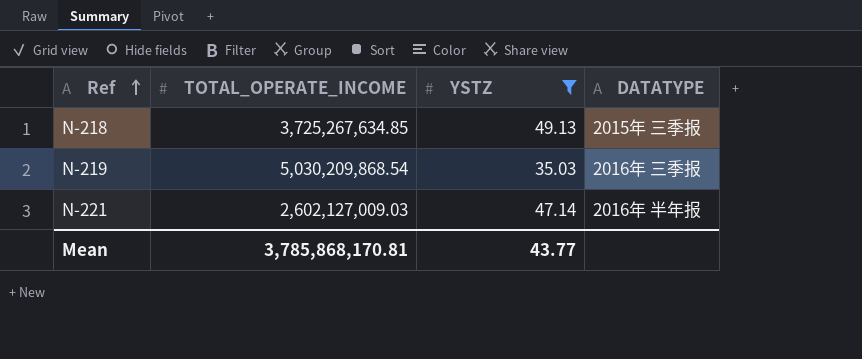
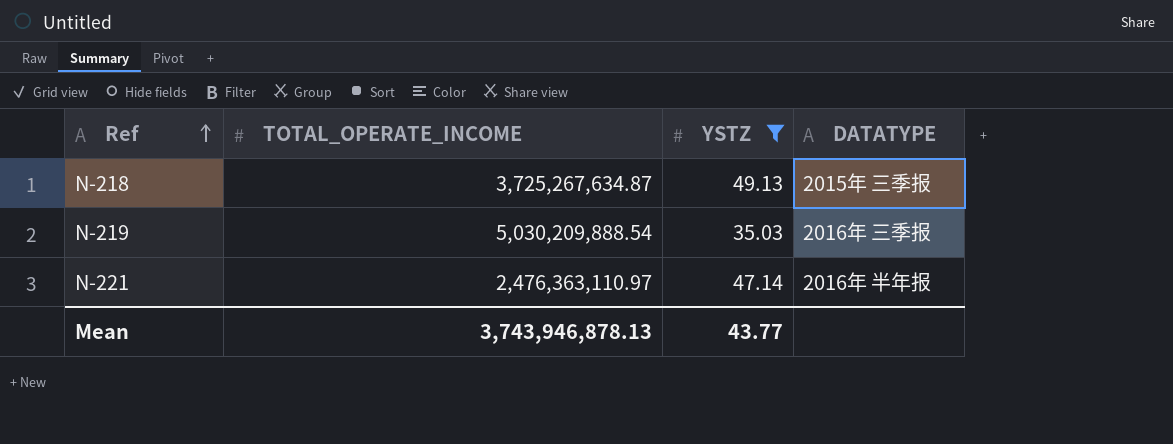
N-218 | TOTAL_OPERATE_INCOME: 3,725,267,634.85 -> 3,725,267,634.87
N-219 | TOTAL_OPERATE_INCOME: 5,030,209,868.54 -> 5,030,209,888.54
N-221 | TOTAL_OPERATE_INCOME: 2,602,127,009.03 -> 2,476,363,110.97
Mean | TOTAL_OPERATE_INCOME: 3,785,868,170.81 -> 3,743,946,878.13

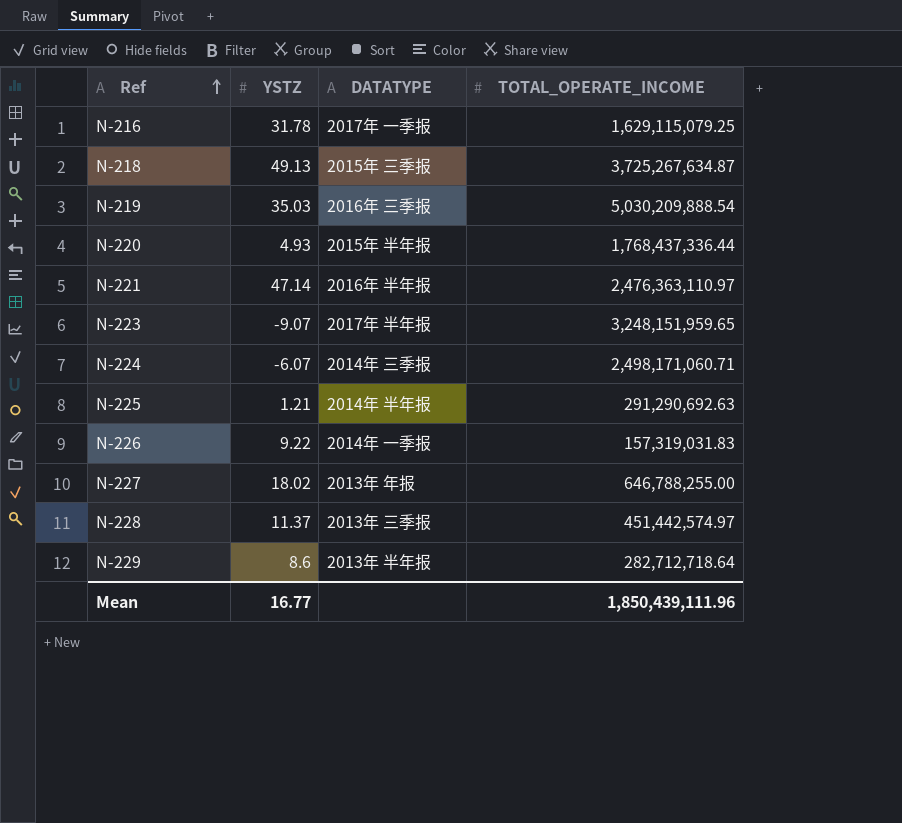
filter: YSTZ >= 35.03 -> none
column TOTAL_OPERATE_INCOME | position: 2 -> 4
Mean | YSTZ: 43.77 -> 16.77
Mean | TOTAL_OPERATE_INCOME: 3,743,946,878.13 -> 1,850,439,111.96

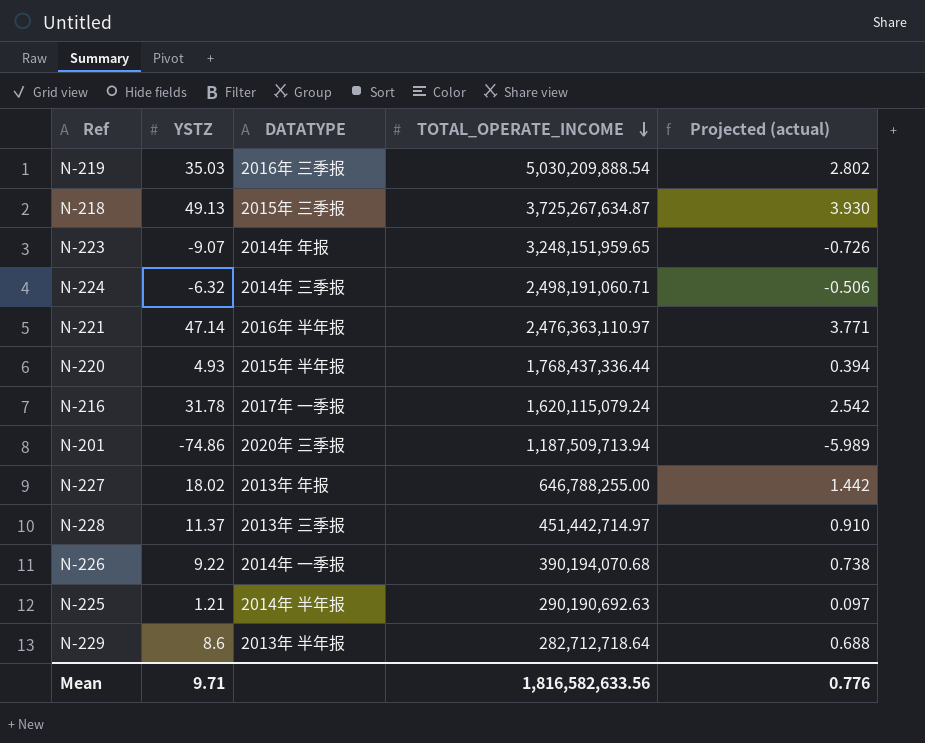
row order: Ref ascending -> TOTAL_OPERATE_INCOME descending
column Projected (actual) | formula: none -> [YSTZ] * 0.08
N-223 | DATATYPE: 2017年 半年报 -> 2014年 年报
N-224 | YSTZ: -6.07 -> -6.32
N-224 | TOTAL_OPERATE_INCOME: 2,498,171,060.71 -> 2,498,191,060.71
N-216 | TOTAL_OPERATE_INCOME: 1,629,115,079.25 -> 1,620,115,079.24
row N-201: none -> -74.86 | 2020年 三季报 | 1,187,509,713.94 | -5.989
N-228 | TOTAL_OPERATE_INCOME: 451,442,574.97 -> 451,442,714.97
N-226 | TOTAL_OPERATE_INCOME: 157,319,031.83 -> 390,194,070.68
N-225 | TOTAL_OPERATE_INCOME: 291,290,692.63 -> 290,190,692.63
Mean | YSTZ: 16.77 -> 9.71
Mean | TOTAL_OPERATE_INCOME: 1,850,439,111.96 -> 1,816,582,633.56

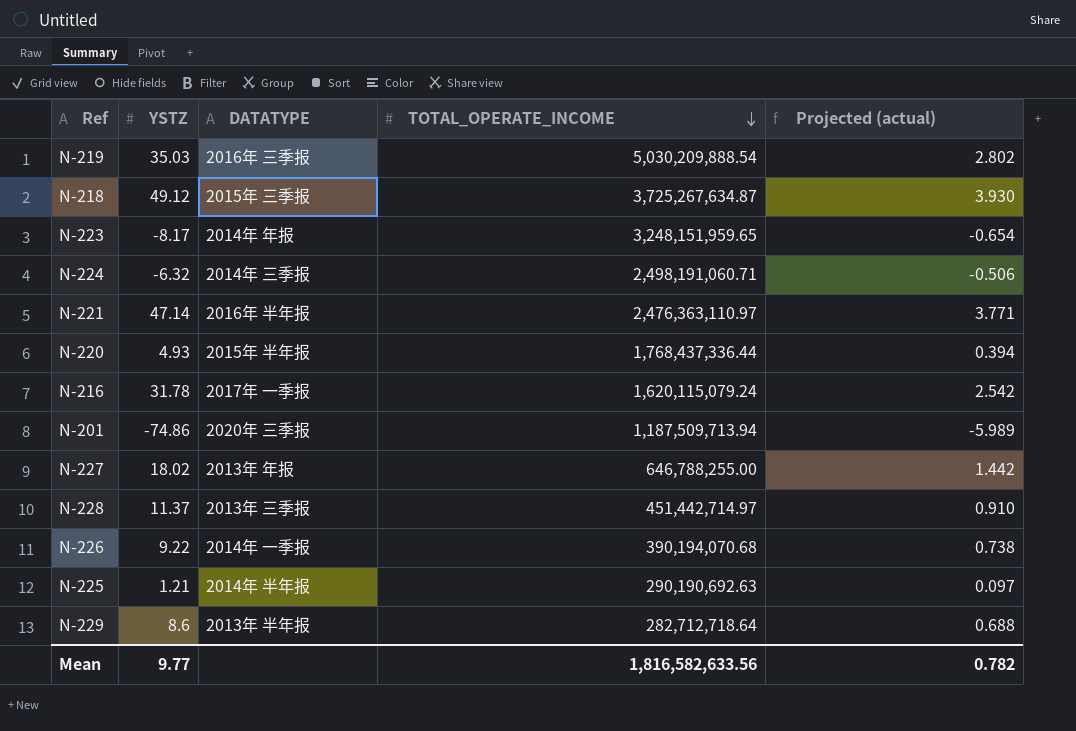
N-218 | YSTZ: 49.13 -> 49.12
N-223 | YSTZ: -9.07 -> -8.17
N-223 | Projected (actual): -0.726 -> -0.654
Mean | YSTZ: 9.71 -> 9.77
Mean | Projected (actual): 0.776 -> 0.782

